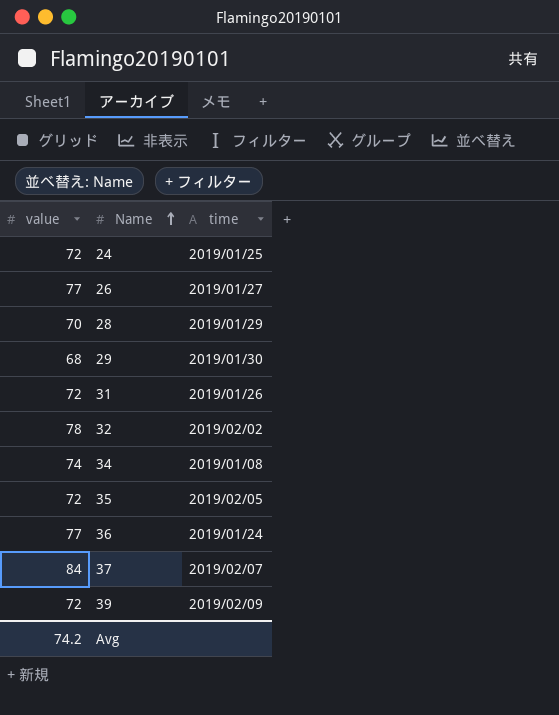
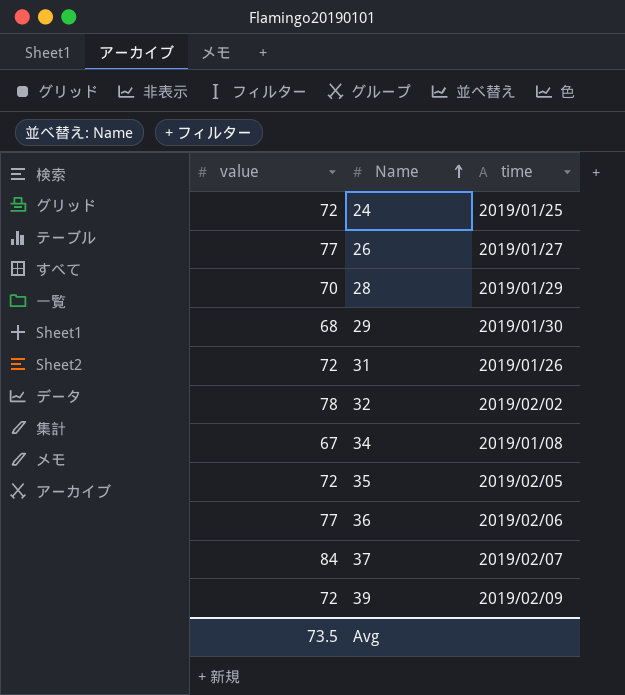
34 | value: 74 -> 67
36 | time: 2019/01/24 -> 2019/02/06
Avg | value: 74.2 -> 73.5

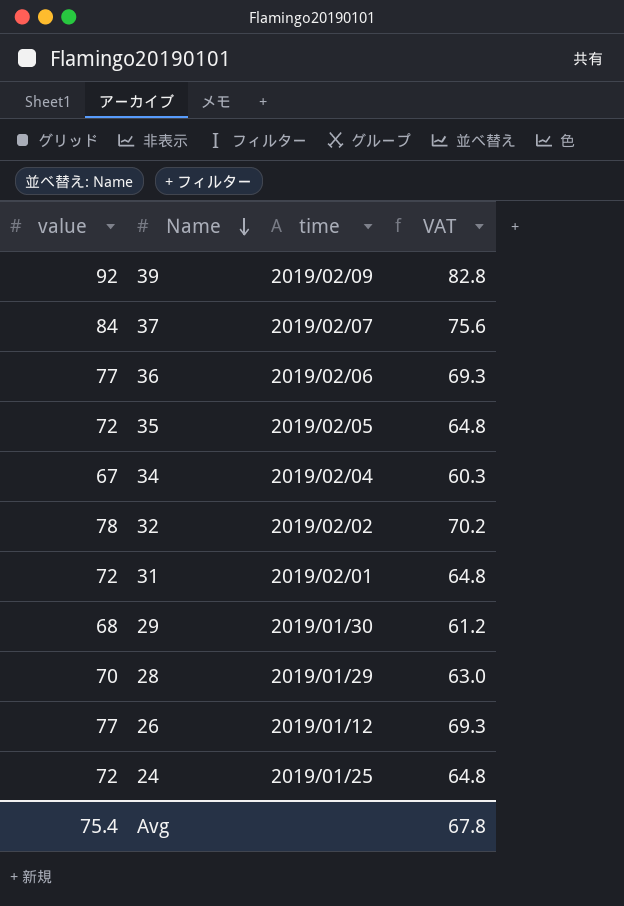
row order: Name ascending -> Name descending
column VAT | formula: none -> [value] * 0.9
39 | value: 72 -> 92
34 | time: 2019/01/08 -> 2019/02/04
31 | time: 2019/01/26 -> 2019/02/01
26 | time: 2019/01/27 -> 2019/01/12
Avg | value: 73.5 -> 75.4

